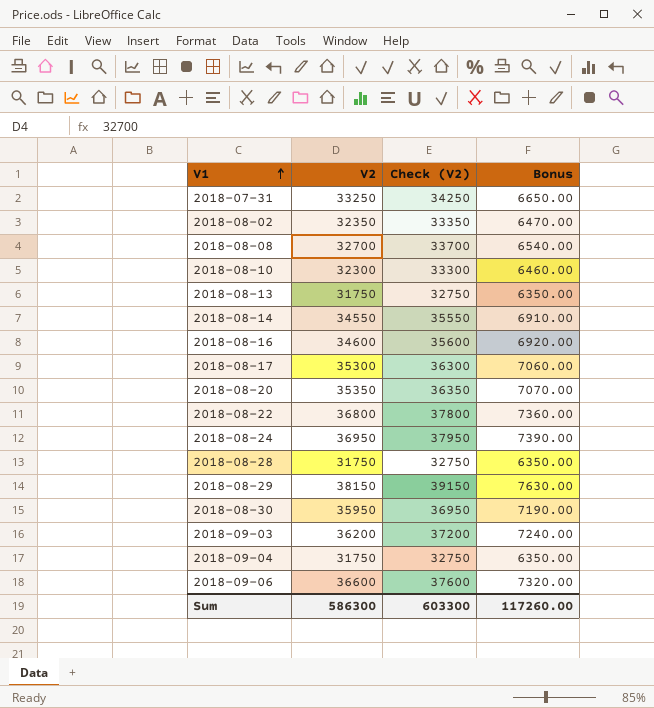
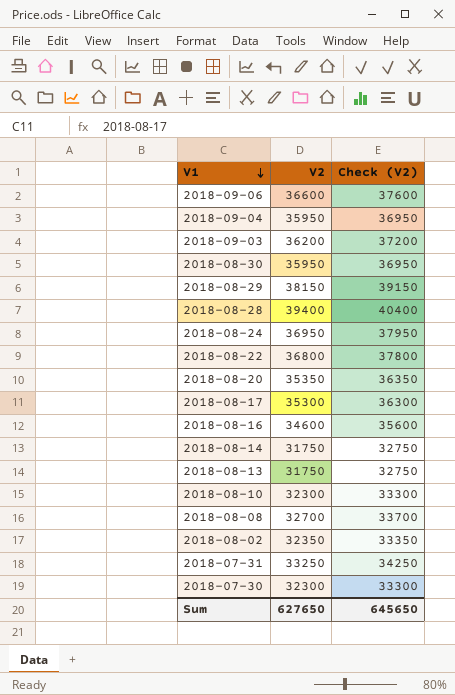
row order: V1 ascending -> V1 descending
column Bonus | formula: [V2] * 0.2 -> none
2018-09-04 | V2: 31750 -> 35950
2018-09-04 | Check (V2): 32750 -> 36950
2018-08-28 | V2: 31750 -> 39400
2018-08-28 | Check (V2): 32750 -> 40400
2018-08-14 | V2: 34550 -> 31750
2018-08-14 | Check (V2): 35550 -> 32750
row 2018-07-30: none -> 32300 | 33300
Sum | V2: 586300 -> 627650
Sum | Check (V2): 603300 -> 645650

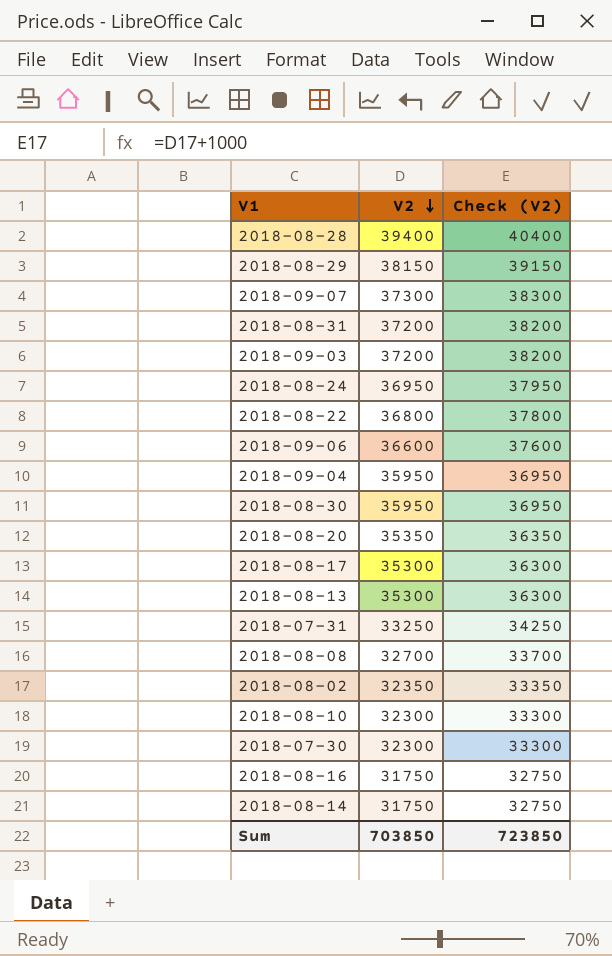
row order: V1 descending -> V2 descending
row 2018-09-07: none -> 37300 | 38300
row 2018-08-31: none -> 37200 | 38200
2018-09-03 | V2: 36200 -> 37200
2018-09-03 | Check (V2): 37200 -> 38200
2018-08-13 | V2: 31750 -> 35300
2018-08-13 | Check (V2): 32750 -> 36300
2018-08-16 | V2: 34600 -> 31750
2018-08-16 | Check (V2): 35600 -> 32750
Sum | V2: 627650 -> 703850
Sum | Check (V2): 645650 -> 723850

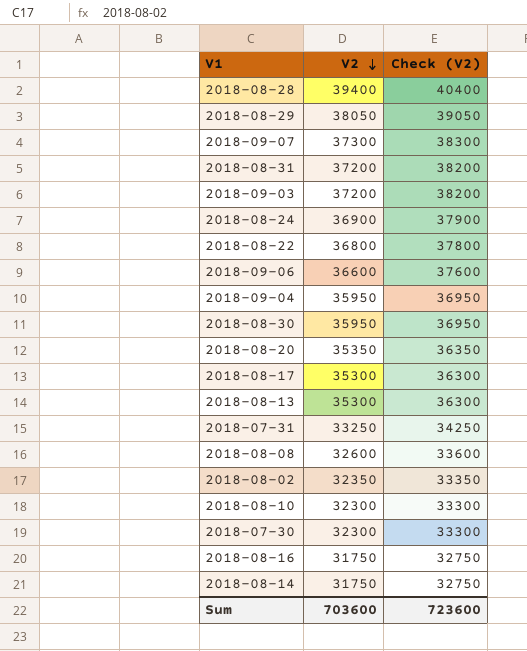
2018-08-29 | V2: 38150 -> 38050
2018-08-29 | Check (V2): 39150 -> 39050
2018-08-24 | V2: 36950 -> 36900
2018-08-24 | Check (V2): 37950 -> 37900
2018-08-08 | V2: 32700 -> 32600
2018-08-08 | Check (V2): 33700 -> 33600
Sum | V2: 703850 -> 703600
Sum | Check (V2): 723850 -> 723600

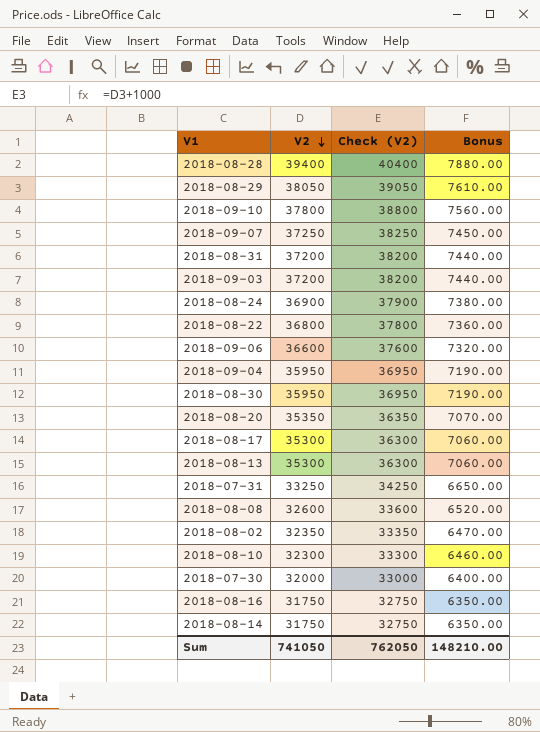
column Bonus | formula: none -> [V2] * 0.2
row 2018-09-10: none -> 37800 | 38800 | 7560.00
2018-09-07 | V2: 37300 -> 37250
2018-09-07 | Check (V2): 38300 -> 38250
2018-07-30 | V2: 32300 -> 32000
2018-07-30 | Check (V2): 33300 -> 33000
Sum | V2: 703600 -> 741050
Sum | Check (V2): 723600 -> 762050

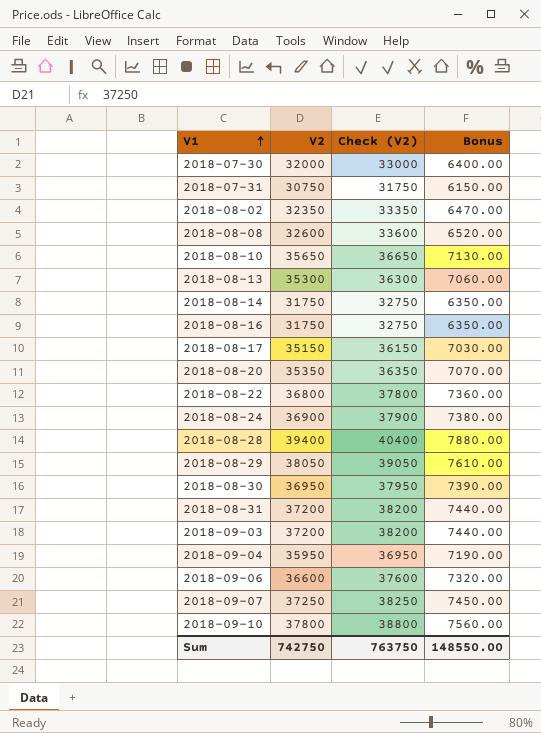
row order: V2 descending -> V1 ascending
2018-07-31 | V2: 33250 -> 30750
2018-07-31 | Check (V2): 34250 -> 31750
2018-07-31 | Bonus: 6650.00 -> 6150.00
2018-08-10 | V2: 32300 -> 35650
2018-08-10 | Check (V2): 33300 -> 36650
2018-08-10 | Bonus: 6460.00 -> 7130.00
2018-08-17 | V2: 35300 -> 35150
2018-08-17 | Check (V2): 36300 -> 36150
2018-08-17 | Bonus: 7060.00 -> 7030.00
2018-08-30 | V2: 35950 -> 36950
2018-08-30 | Check (V2): 36950 -> 37950
2018-08-30 | Bonus: 7190.00 -> 7390.00
Sum | V2: 741050 -> 742750
Sum | Check (V2): 762050 -> 763750
Sum | Bonus: 148210.00 -> 148550.00

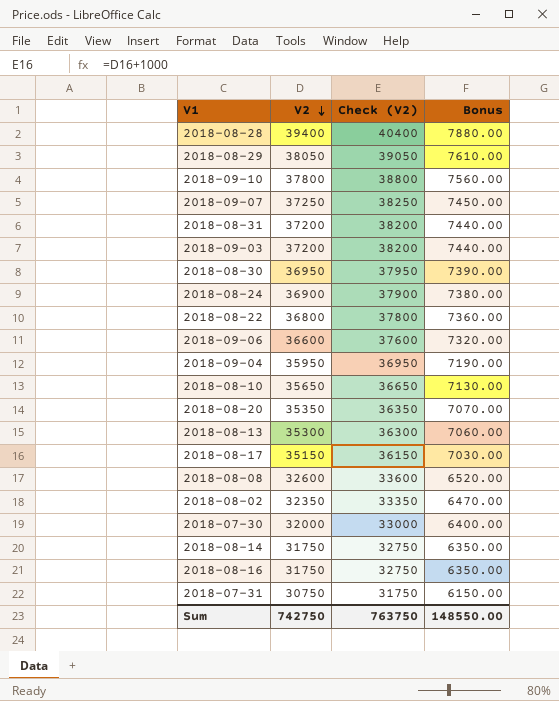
row order: V1 ascending -> V2 descending

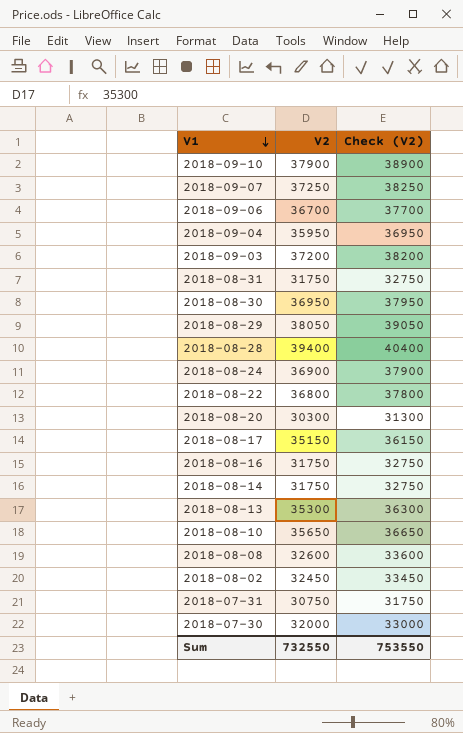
row order: V2 descending -> V1 descending
column Bonus | formula: [V2] * 0.2 -> none
2018-09-10 | V2: 37800 -> 37900
2018-09-10 | Check (V2): 38800 -> 38900
2018-09-06 | V2: 36600 -> 36700
2018-09-06 | Check (V2): 37600 -> 37700
2018-08-31 | V2: 37200 -> 31750
2018-08-31 | Check (V2): 38200 -> 32750
2018-08-20 | V2: 35350 -> 30300
2018-08-20 | Check (V2): 36350 -> 31300
2018-08-02 | V2: 32350 -> 32450
2018-08-02 | Check (V2): 33350 -> 33450
Sum | V2: 742750 -> 732550
Sum | Check (V2): 763750 -> 753550

